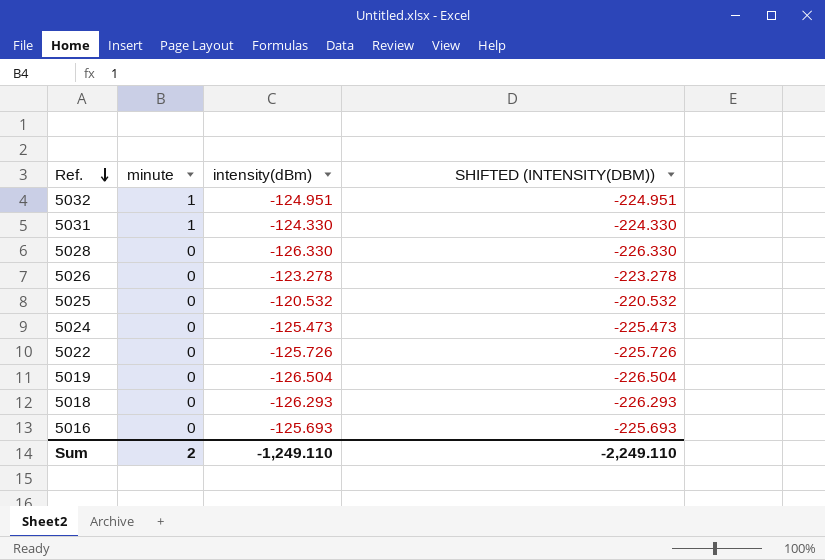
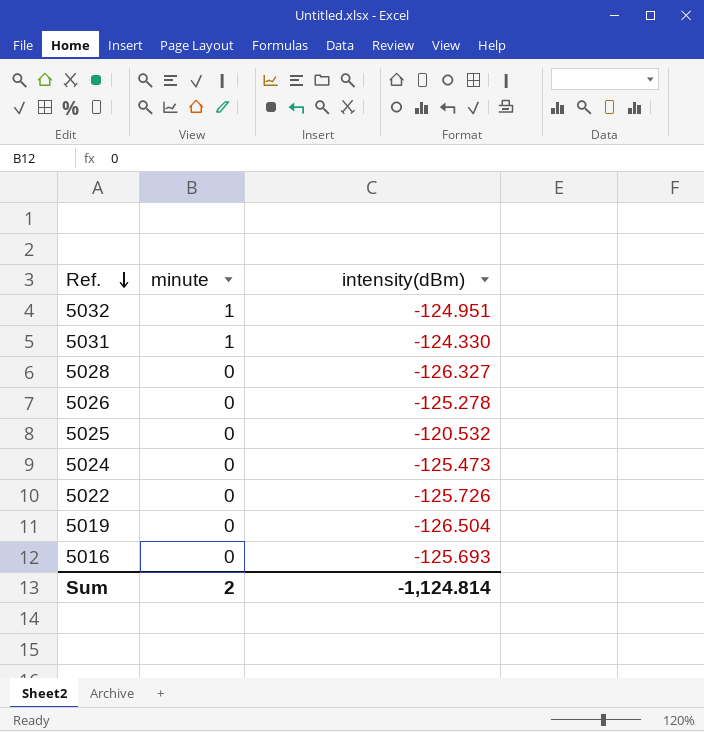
column SHIFTED (INTENSITY(DBM)) | formula: [intensity(dBm)] - 100 -> none
row 5018: 0 | -126.293 | -226.293 -> none
5028 | intensity(dBm): -126.330 -> -126.327
5026 | intensity(dBm): -123.278 -> -125.278
Sum | intensity(dBm): -1,249.110 -> -1,124.814

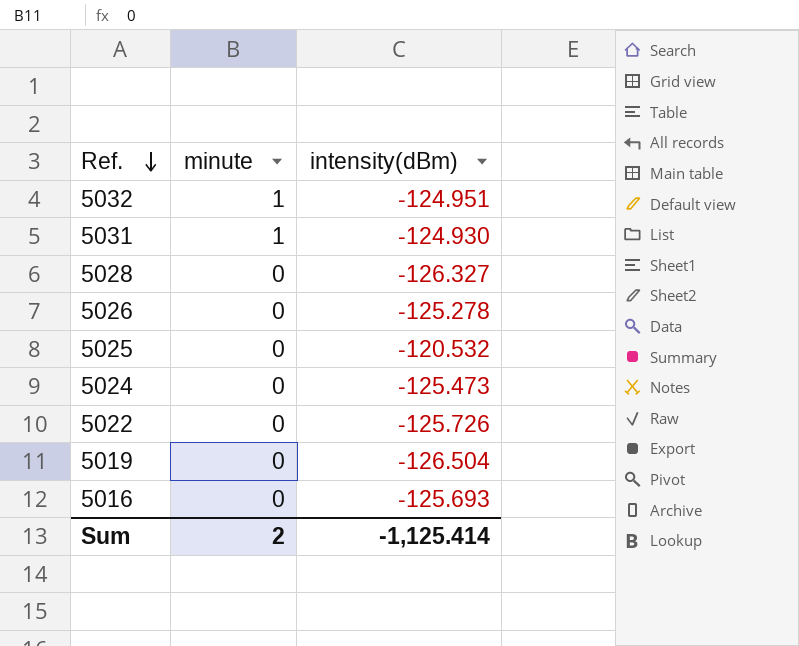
5031 | intensity(dBm): -124.330 -> -124.930
Sum | intensity(dBm): -1,124.814 -> -1,125.414

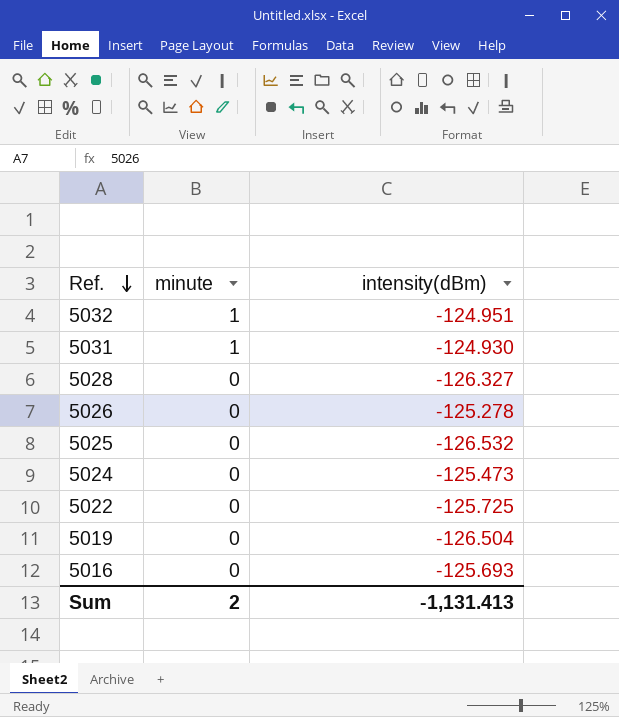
5025 | intensity(dBm): -120.532 -> -126.532
5022 | intensity(dBm): -125.726 -> -125.725
Sum | intensity(dBm): -1,125.414 -> -1,131.413

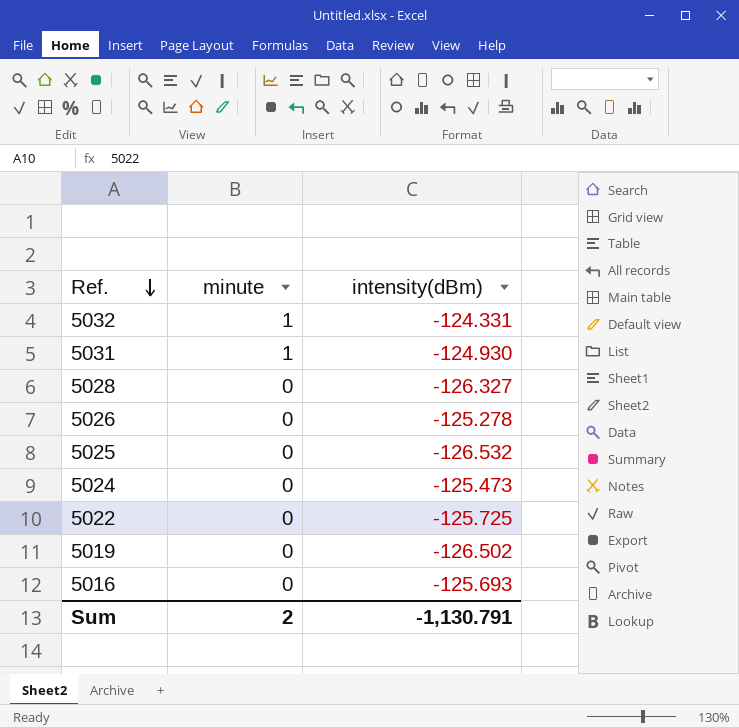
5032 | intensity(dBm): -124.951 -> -124.331
5019 | intensity(dBm): -126.504 -> -126.502
Sum | intensity(dBm): -1,131.413 -> -1,130.791

